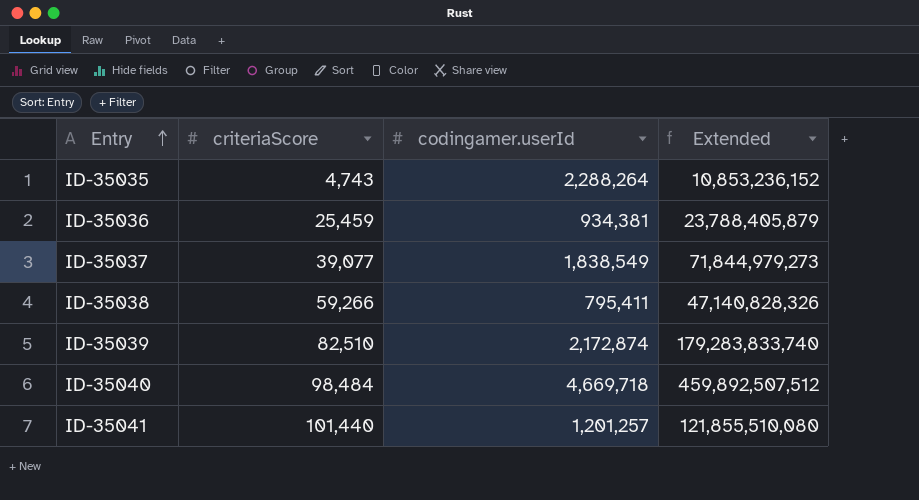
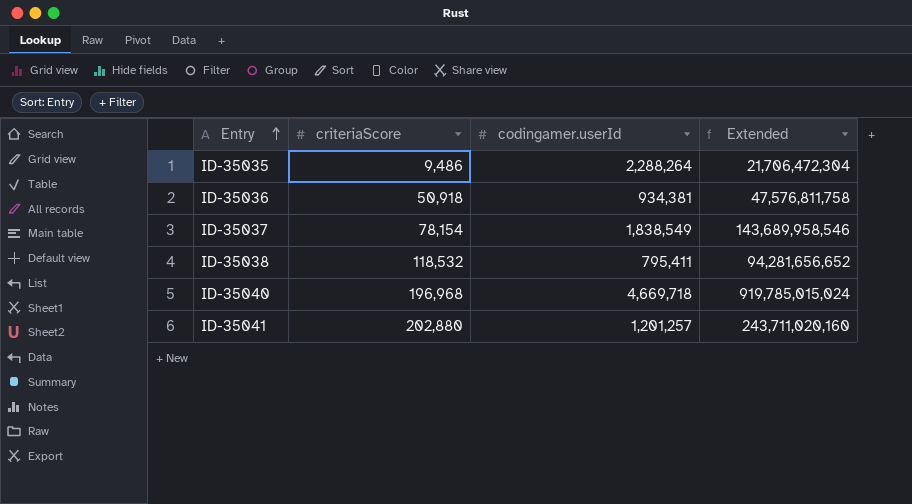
row ID-35039: 82,510 | 2,172,874 | 179,283,833,740 -> none
ID-35035 | criteriaScore: 4,743 -> 9,486
ID-35035 | Extended: 10,853,236,152 -> 21,706,472,304
ID-35036 | criteriaScore: 25,459 -> 50,918
ID-35036 | Extended: 23,788,405,879 -> 47,576,811,758
ID-35037 | criteriaScore: 39,077 -> 78,154
ID-35037 | Extended: 71,844,979,273 -> 143,689,958,546
ID-35038 | criteriaScore: 59,266 -> 118,532
ID-35038 | Extended: 47,140,828,326 -> 94,281,656,652
ID-35040 | criteriaScore: 98,484 -> 196,968
ID-35040 | Extended: 459,892,507,512 -> 919,785,015,024
ID-35041 | criteriaScore: 101,440 -> 202,880
ID-35041 | Extended: 121,855,510,080 -> 243,711,020,160

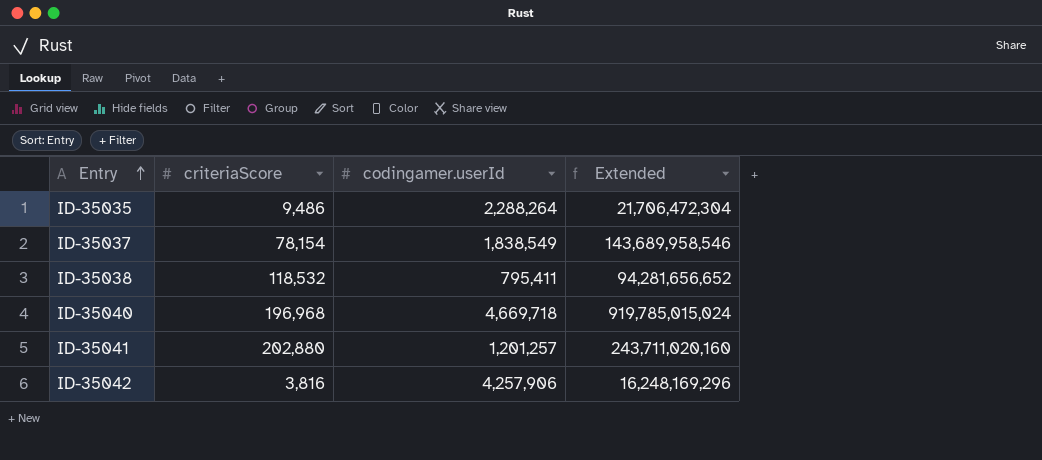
row ID-35036: 50,918 | 934,381 | 47,576,811,758 -> none
row ID-35042: none -> 3,816 | 4,257,906 | 16,248,169,296

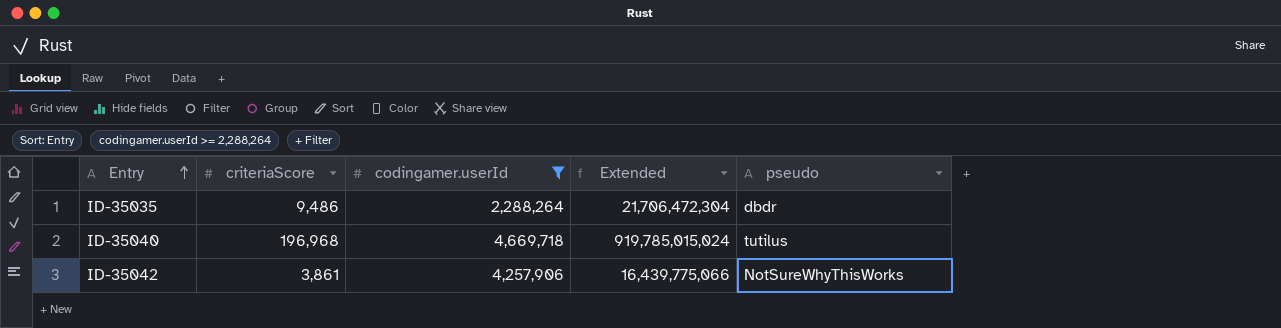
filter: none -> codingamer.userId >= 2,288,264
column pseudo | position: none -> 5
ID-35042 | criteriaScore: 3,816 -> 3,861
ID-35042 | Extended: 16,248,169,296 -> 16,439,775,066

